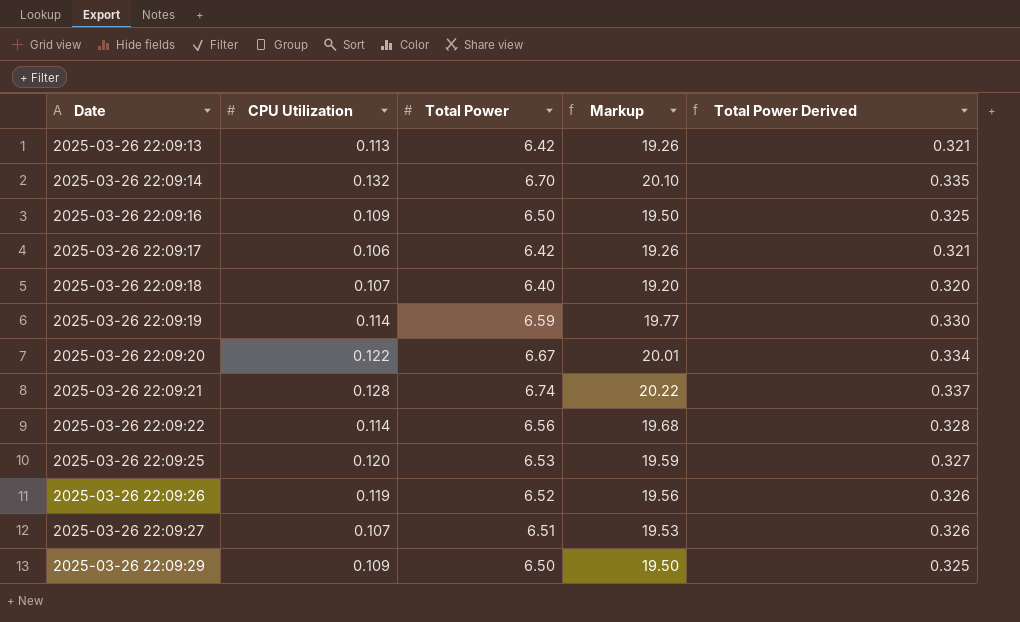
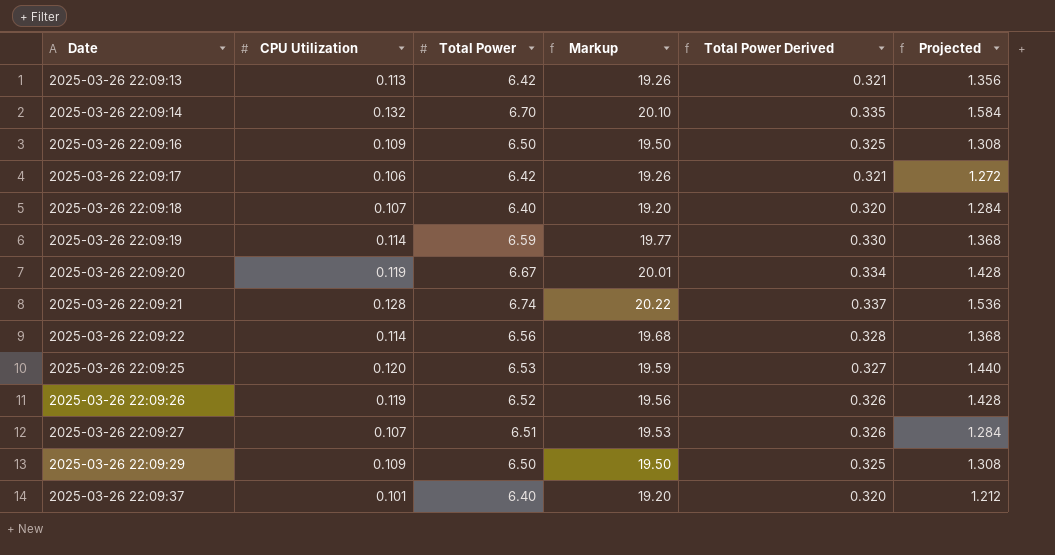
column Projected | formula: none -> [CPU Utilization] * 12
2025-03-26 22:09:20 | CPU Utilization: 0.122 -> 0.119
row 2025-03-26 22:09:37: none -> 0.101 | 6.40 | 19.20 | 0.320 | 1.212

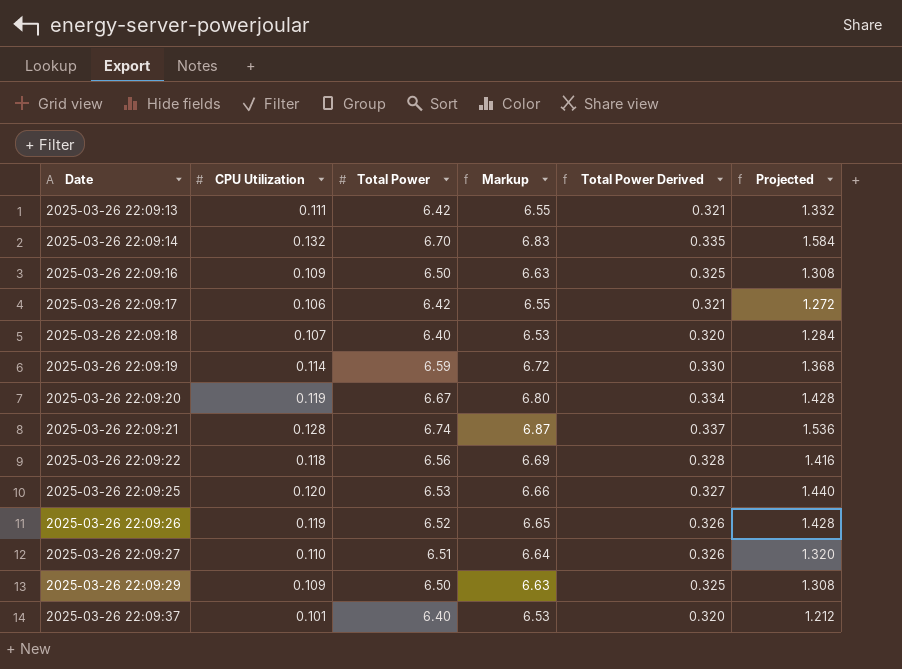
column Markup | formula: [Total Power] * 3 -> [Total Power] * 1.02
2025-03-26 22:09:13 | CPU Utilization: 0.113 -> 0.111
2025-03-26 22:09:13 | Projected: 1.356 -> 1.332
2025-03-26 22:09:22 | CPU Utilization: 0.114 -> 0.118
2025-03-26 22:09:22 | Projected: 1.368 -> 1.416
2025-03-26 22:09:27 | CPU Utilization: 0.107 -> 0.110
2025-03-26 22:09:27 | Projected: 1.284 -> 1.320

